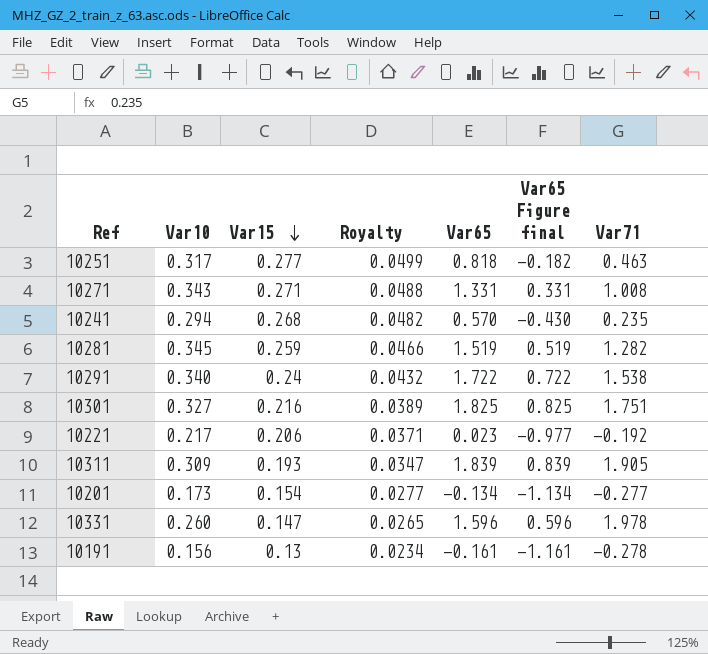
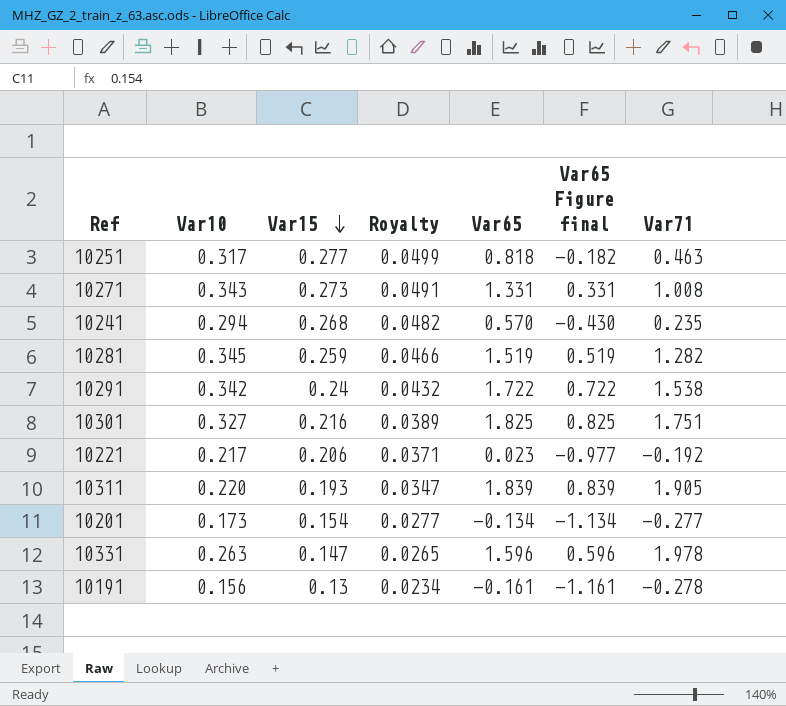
10271 | Var15: 0.271 -> 0.273
10271 | Royalty: 0.0488 -> 0.0491
10291 | Var10: 0.340 -> 0.342
10311 | Var10: 0.309 -> 0.220
10331 | Var10: 0.260 -> 0.263

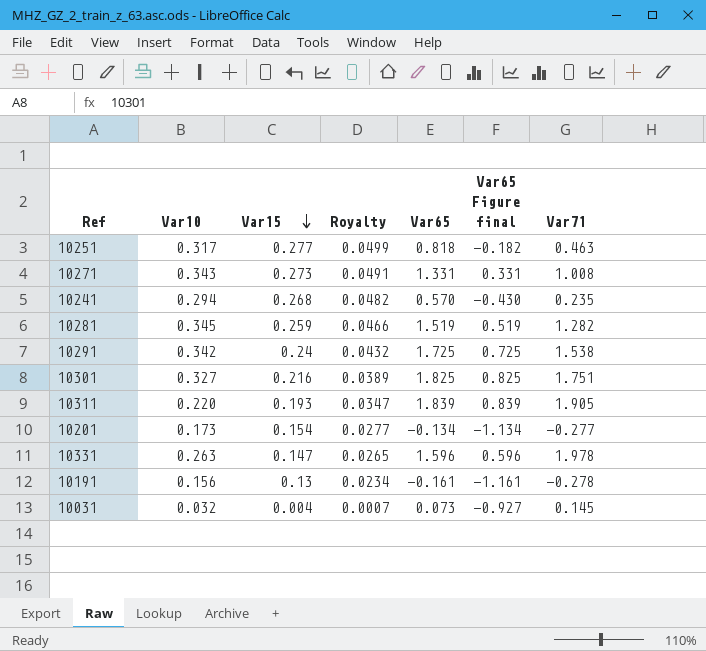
row 10221: 0.217 | 0.206 | 0.0371 | 0.023 | -0.977 | -0.192 -> none
10291 | Var65: 1.722 -> 1.725
10291 | Var65 Figure final: 0.722 -> 0.725
row 10031: none -> 0.032 | 0.004 | 0.0007 | 0.073 | -0.927 | 0.145

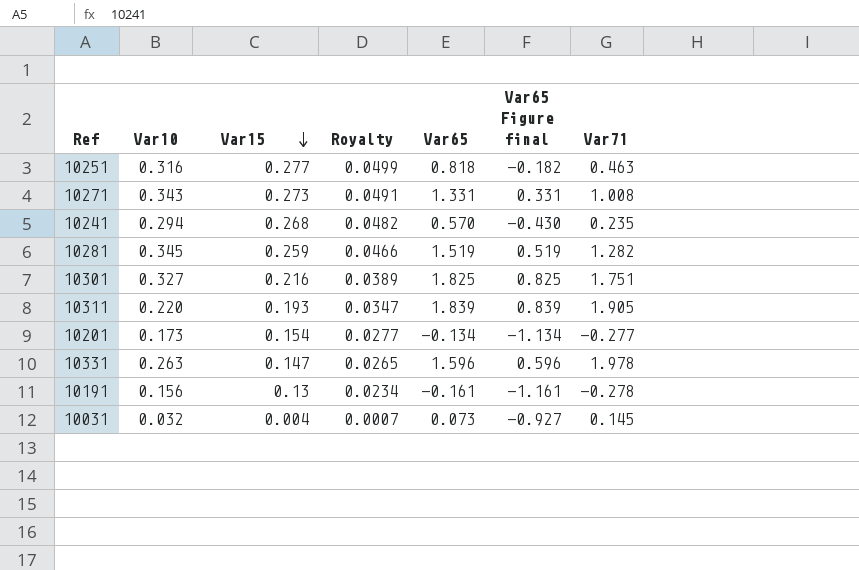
row 10291: 0.342 | 0.24 | 0.0432 | 1.725 | 0.725 | 1.538 -> none
10251 | Var10: 0.317 -> 0.316

